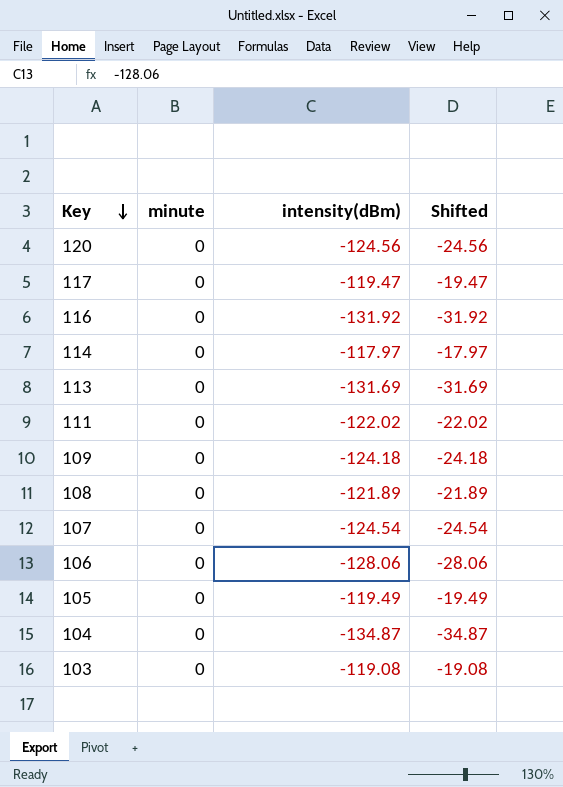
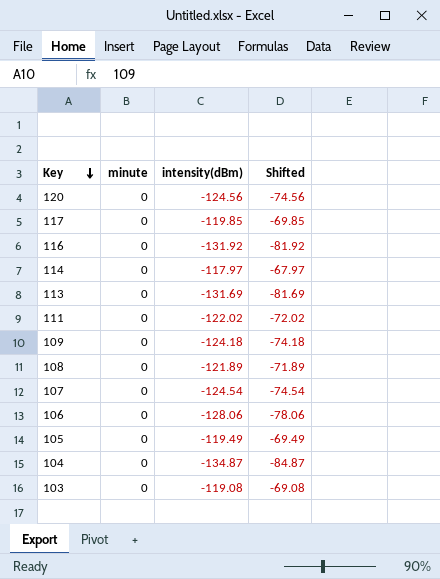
column Shifted | formula: [intensity(dBm)] + 100 -> [intensity(dBm)] + 50
117 | intensity(dBm): -119.47 -> -119.85

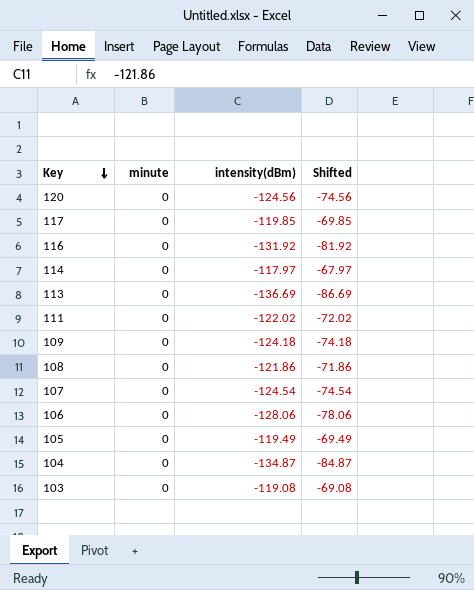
113 | intensity(dBm): -131.69 -> -136.69
113 | Shifted: -81.69 -> -86.69
108 | intensity(dBm): -121.89 -> -121.86
108 | Shifted: -71.89 -> -71.86

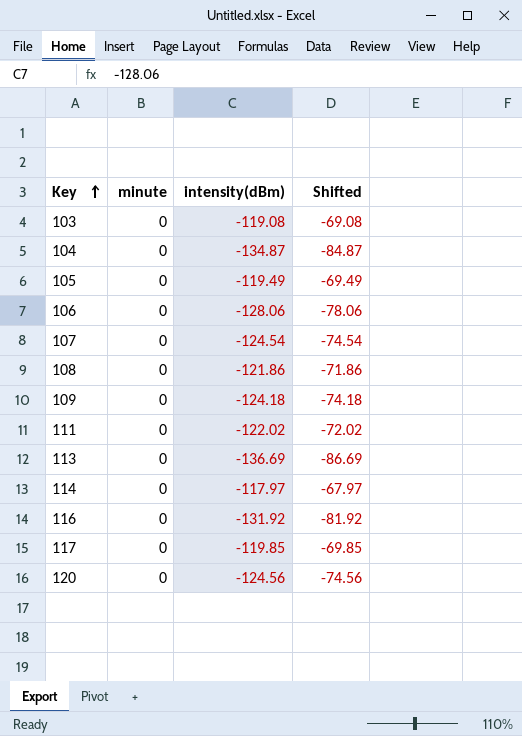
row order: Key descending -> Key ascending

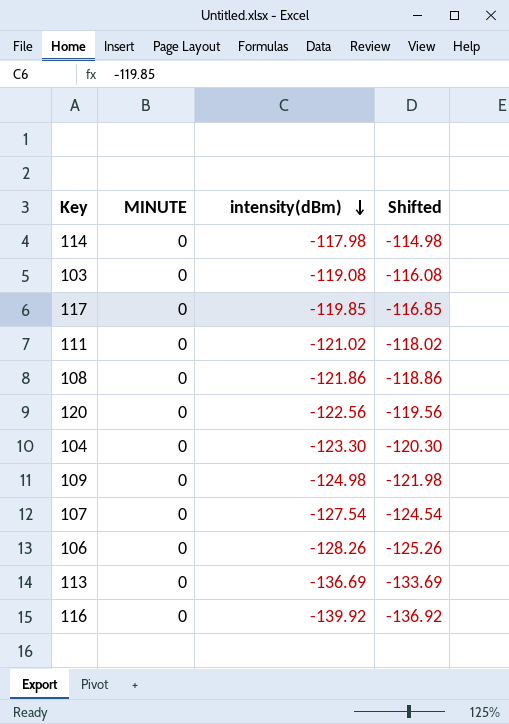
row order: Key ascending -> intensity(dBm) descending
column name: minute -> MINUTE
column Shifted | formula: [intensity(dBm)] + 50 -> [intensity(dBm)] + 3
row 105: 0 | -119.49 | -69.49 -> none
114 | intensity(dBm): -117.97 -> -117.98
111 | intensity(dBm): -122.02 -> -121.02
120 | intensity(dBm): -124.56 -> -122.56
104 | intensity(dBm): -134.87 -> -123.30
109 | intensity(dBm): -124.18 -> -124.98
107 | intensity(dBm): -124.54 -> -127.54
106 | intensity(dBm): -128.06 -> -128.26
116 | intensity(dBm): -131.92 -> -139.92

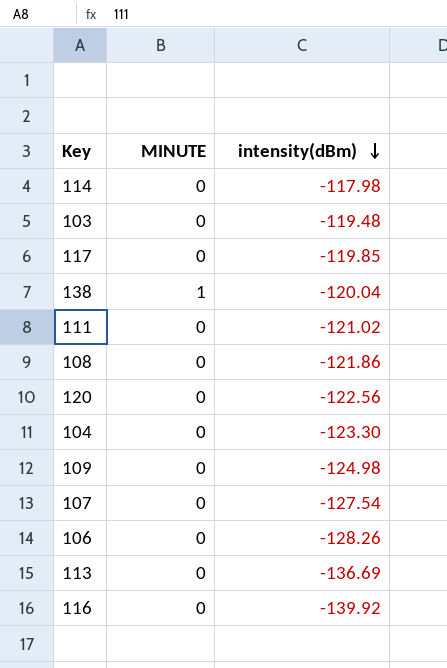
column Shifted | formula: [intensity(dBm)] + 3 -> none
103 | intensity(dBm): -119.08 -> -119.48
row 138: none -> 1 | -120.04

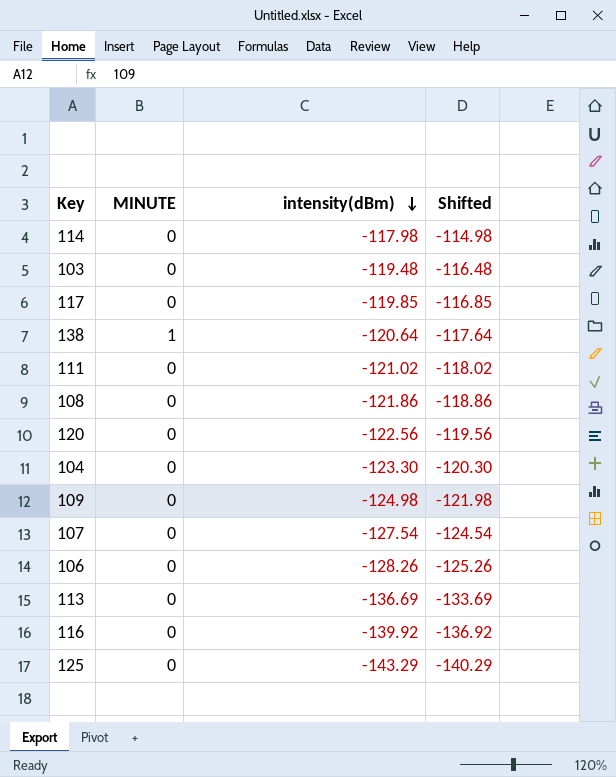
column Shifted | formula: none -> [intensity(dBm)] + 3
138 | intensity(dBm): -120.04 -> -120.64
row 125: none -> 0 | -143.29 | -140.29

